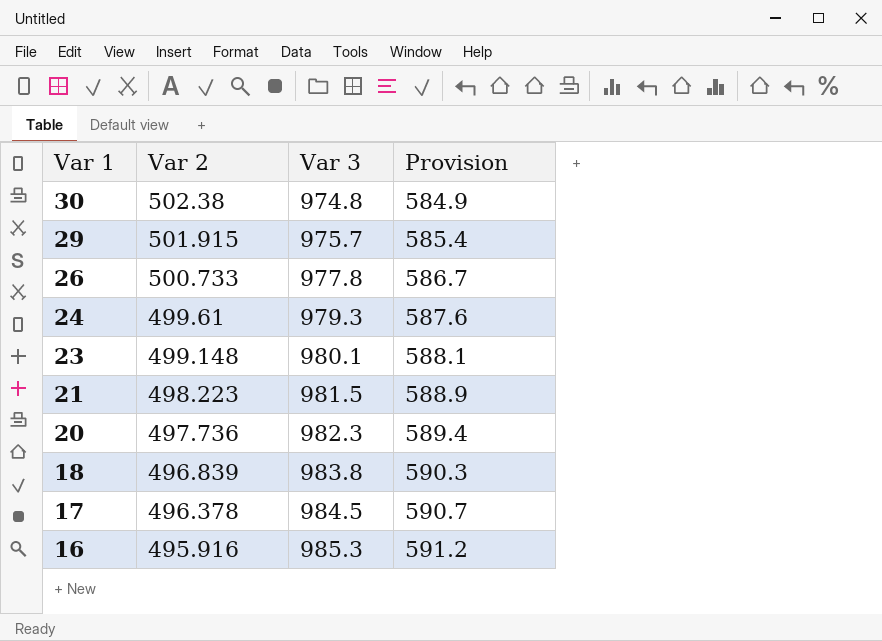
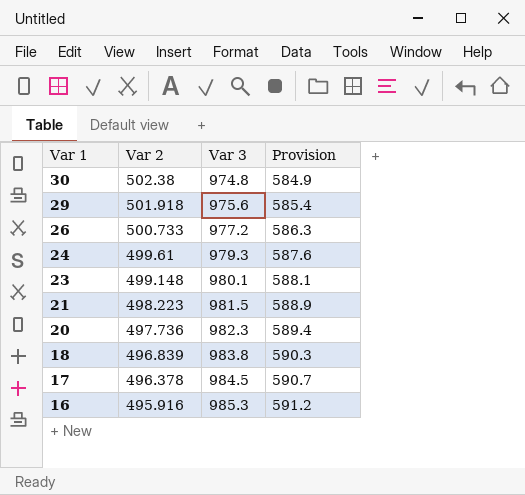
29 | Var 2: 501.915 -> 501.918
29 | Var 3: 975.7 -> 975.6
26 | Var 3: 977.8 -> 977.2
26 | Provision: 586.7 -> 586.3

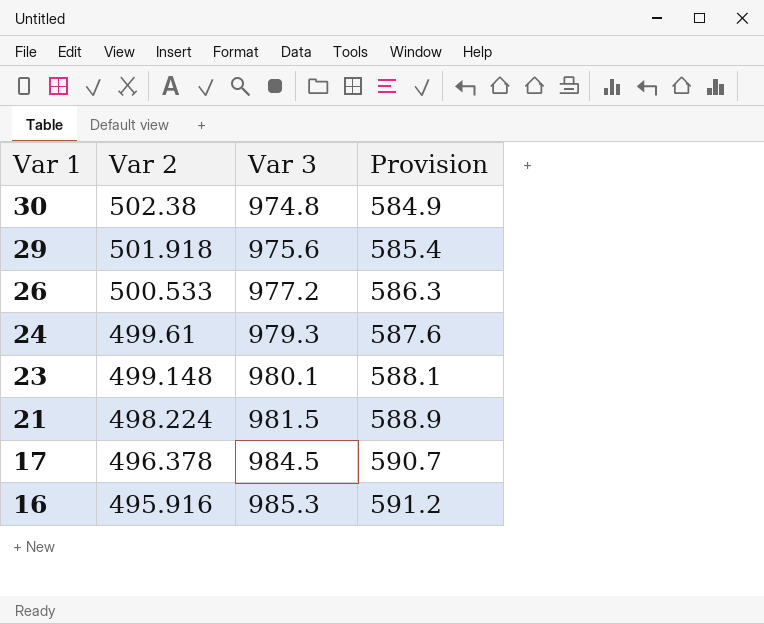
row 20: 497.736 | 982.3 | 589.4 -> none
row 18: 496.839 | 983.8 | 590.3 -> none
26 | Var 2: 500.733 -> 500.533
21 | Var 2: 498.223 -> 498.224

